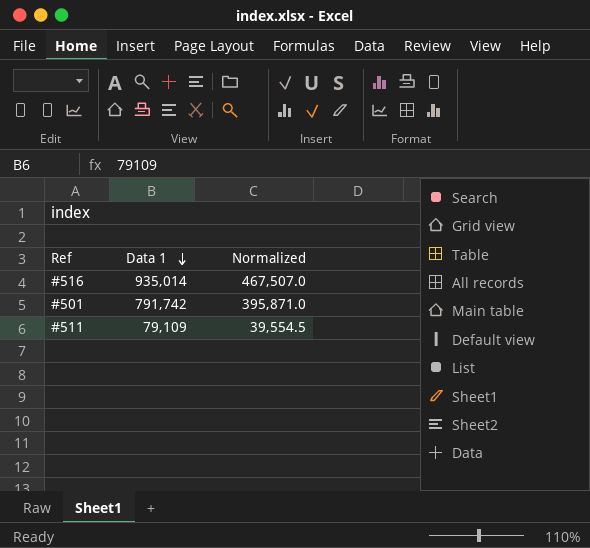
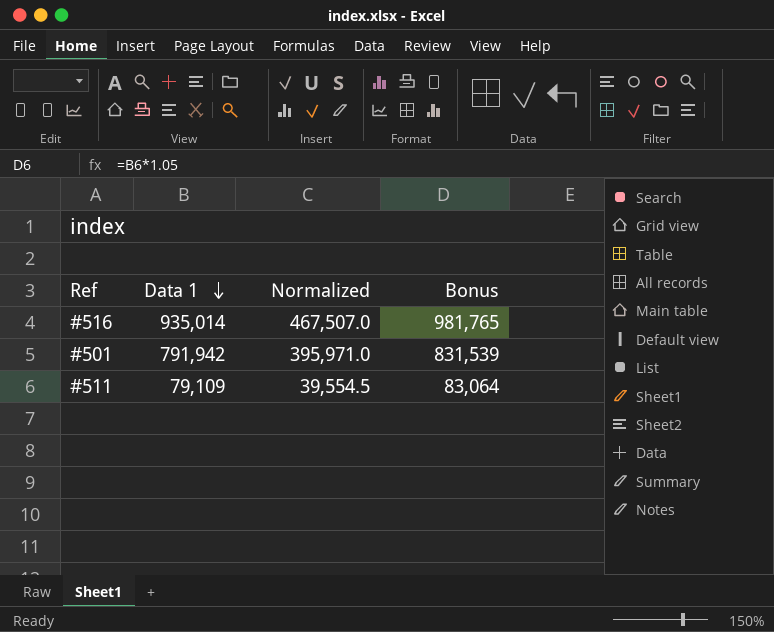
column Bonus | formula: none -> [Data 1] * 1.05
#501 | Data 1: 791,742 -> 791,942
#501 | Normalized: 395,871.0 -> 395,971.0

